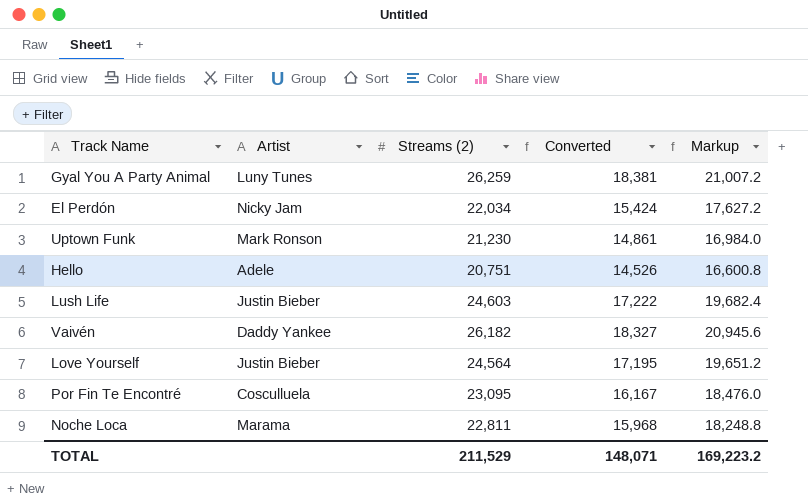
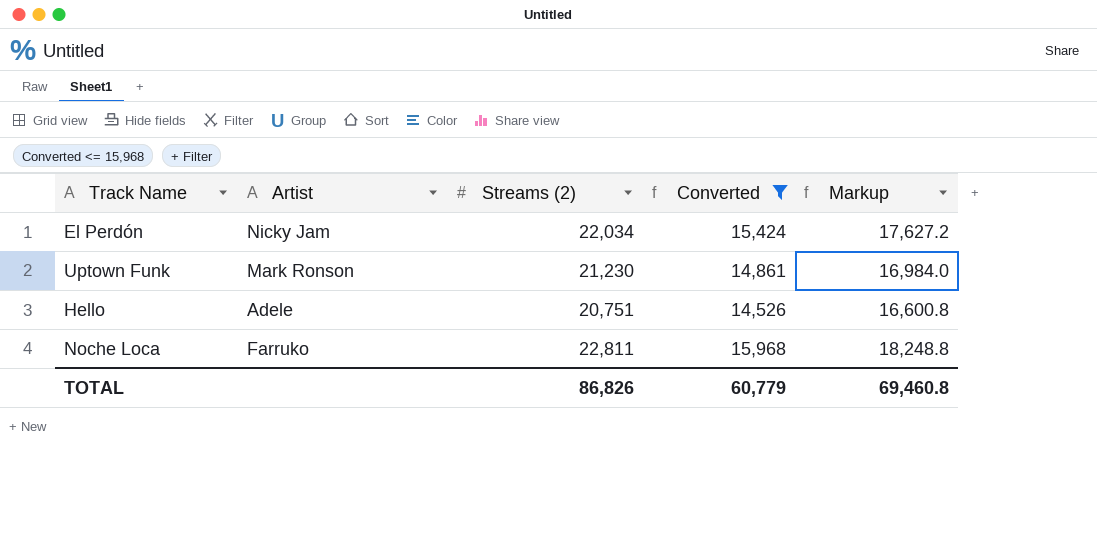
filter: none -> Converted <= 15,968
Noche Loca | Artist: Marama -> Farruko
TOTAL | Streams (2): 211,529 -> 86,826
TOTAL | Converted: 148,071 -> 60,779
TOTAL | Markup: 169,223.2 -> 69,460.8

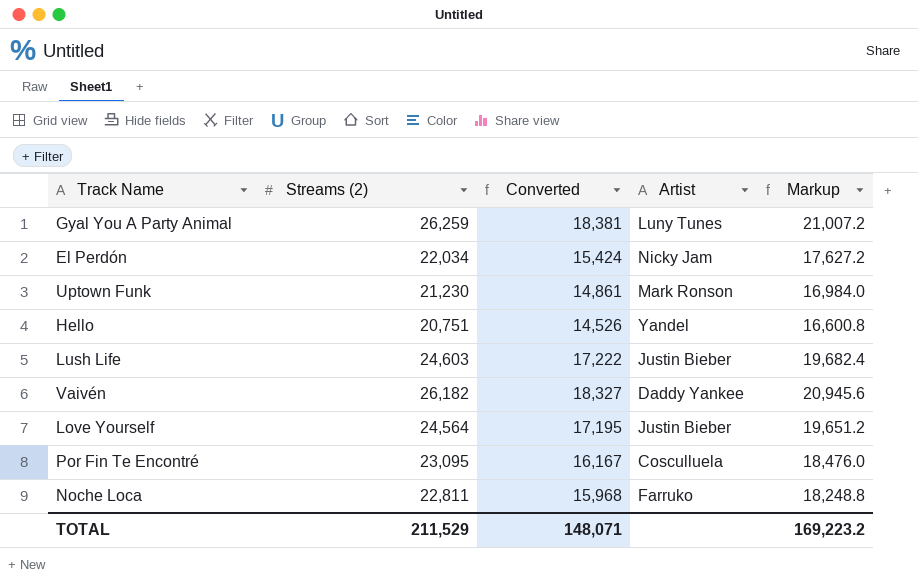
filter: Converted <= 15,968 -> none
column Artist | position: 2 -> 4
Hello | Artist: Adele -> Yandel
TOTAL | Streams (2): 86,826 -> 211,529
TOTAL | Converted: 60,779 -> 148,071
TOTAL | Markup: 69,460.8 -> 169,223.2

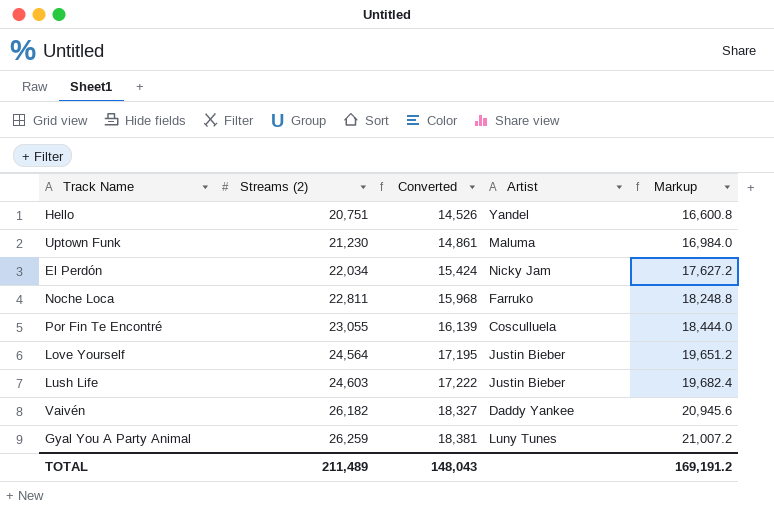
row order: none -> Streams (2) ascending
Uptown Funk | Artist: Mark Ronson -> Maluma
Por Fin Te Encontré | Streams (2): 23,095 -> 23,055
Por Fin Te Encontré | Converted: 16,167 -> 16,139
Por Fin Te Encontré | Markup: 18,476.0 -> 18,444.0
TOTAL | Streams (2): 211,529 -> 211,489
TOTAL | Converted: 148,071 -> 148,043
TOTAL | Markup: 169,223.2 -> 169,191.2

